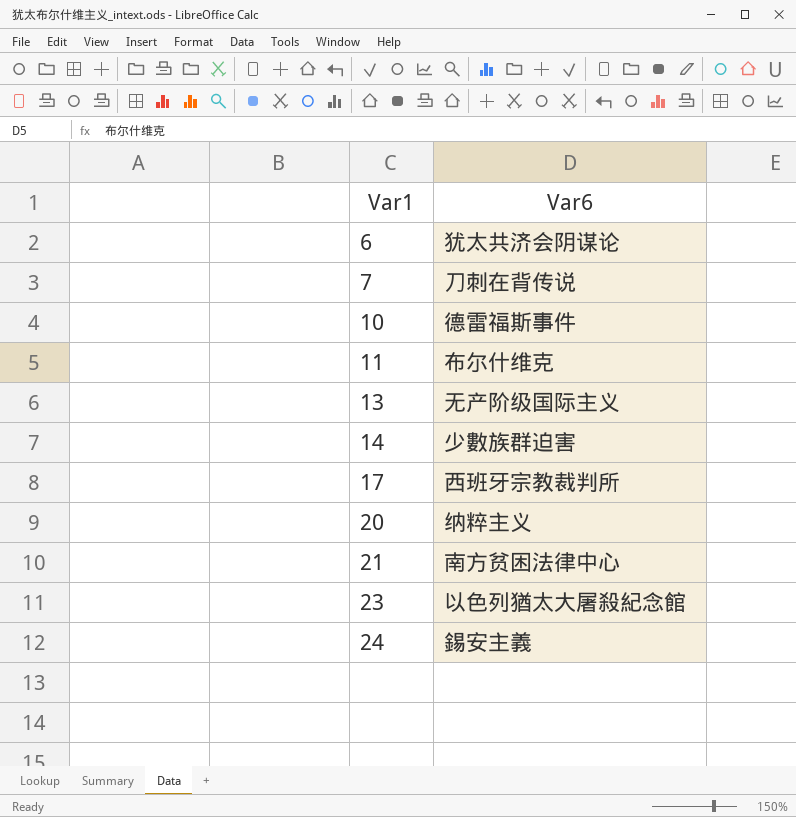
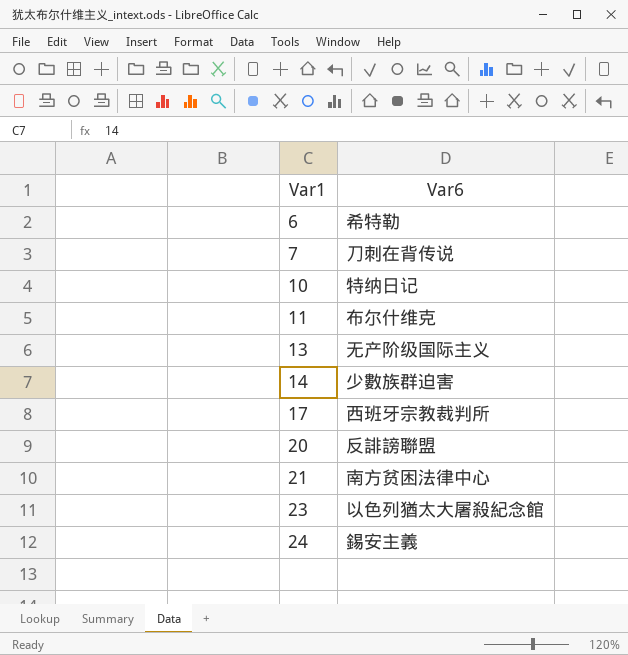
6 | Var6: 犹太共济会阴谋论 -> 希特勒
10 | Var6: 德雷福斯事件 -> 特纳日记
20 | Var6: 纳粹主义 -> 反誹謗聯盟

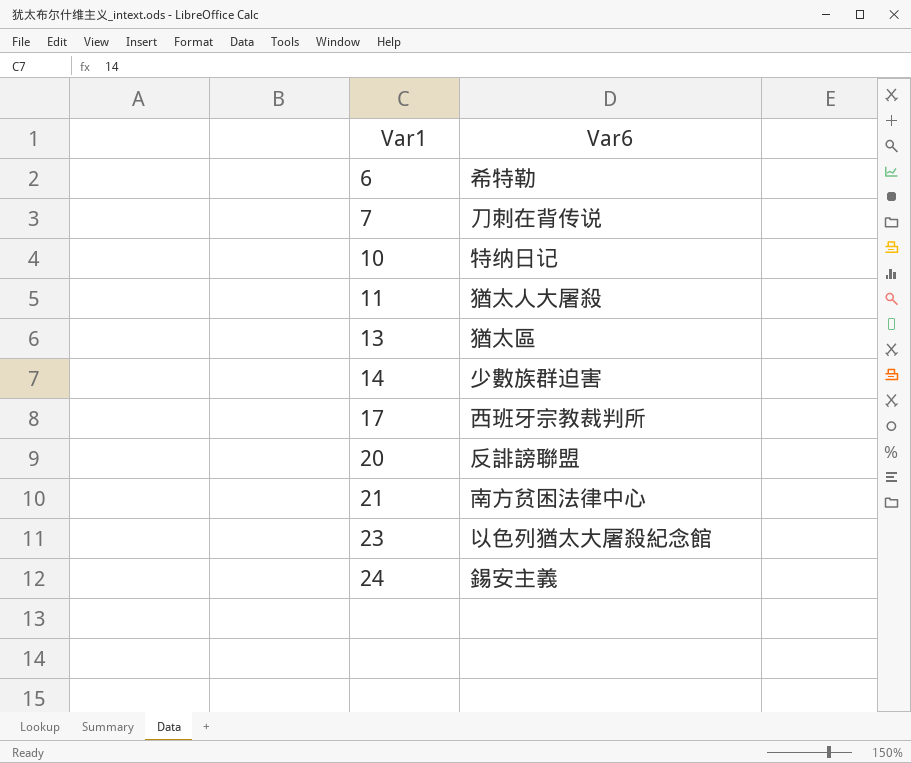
11 | Var6: 布尔什维克 -> 猶太人大屠殺
13 | Var6: 无产阶级国际主义 -> 猶太區

